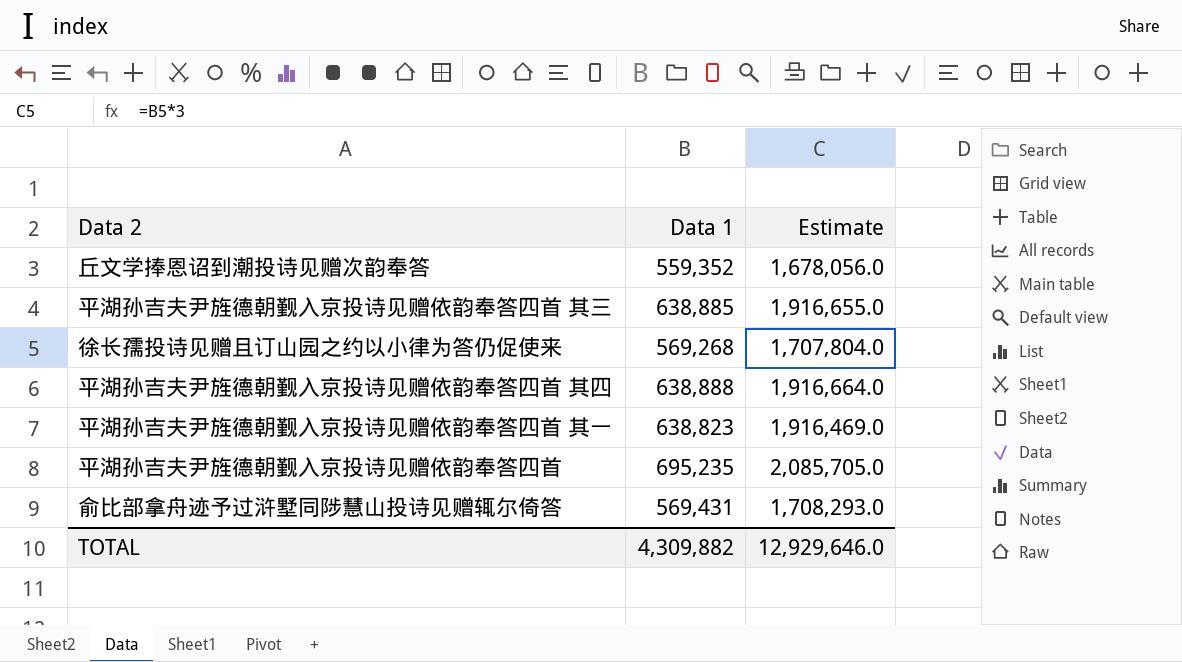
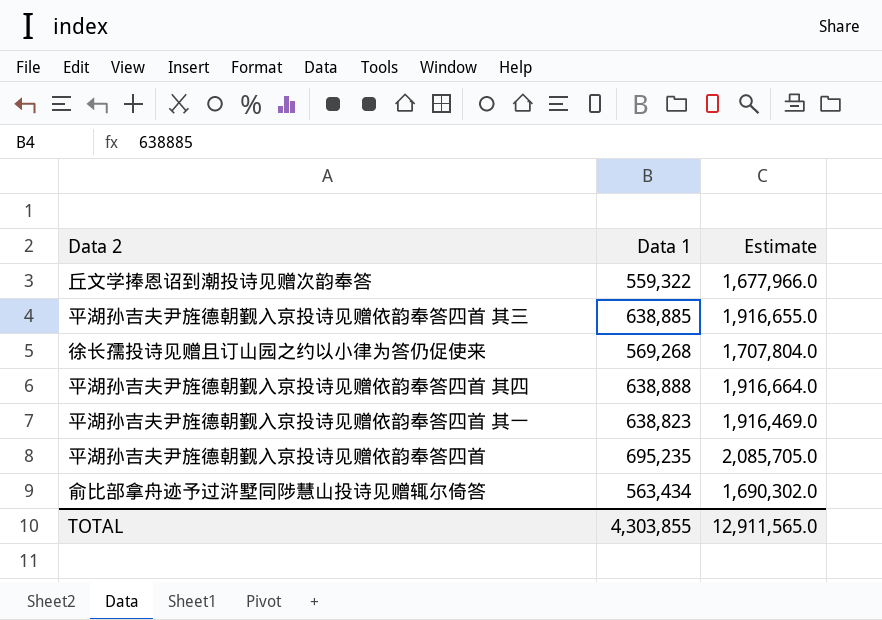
丘文学捧恩诏到潮投诗见赠次韵奉答 | Data 1: 559,352 -> 559,322
丘文学捧恩诏到潮投诗见赠次韵奉答 | Estimate: 1,678,056.0 -> 1,677,966.0
俞比部拿舟迹予过浒墅同陟慧山投诗见赠辄尔倚答 | Data 1: 569,431 -> 563,434
俞比部拿舟迹予过浒墅同陟慧山投诗见赠辄尔倚答 | Estimate: 1,708,293.0 -> 1,690,302.0
TOTAL | Data 1: 4,309,882 -> 4,303,855
TOTAL | Estimate: 12,929,646.0 -> 12,911,565.0

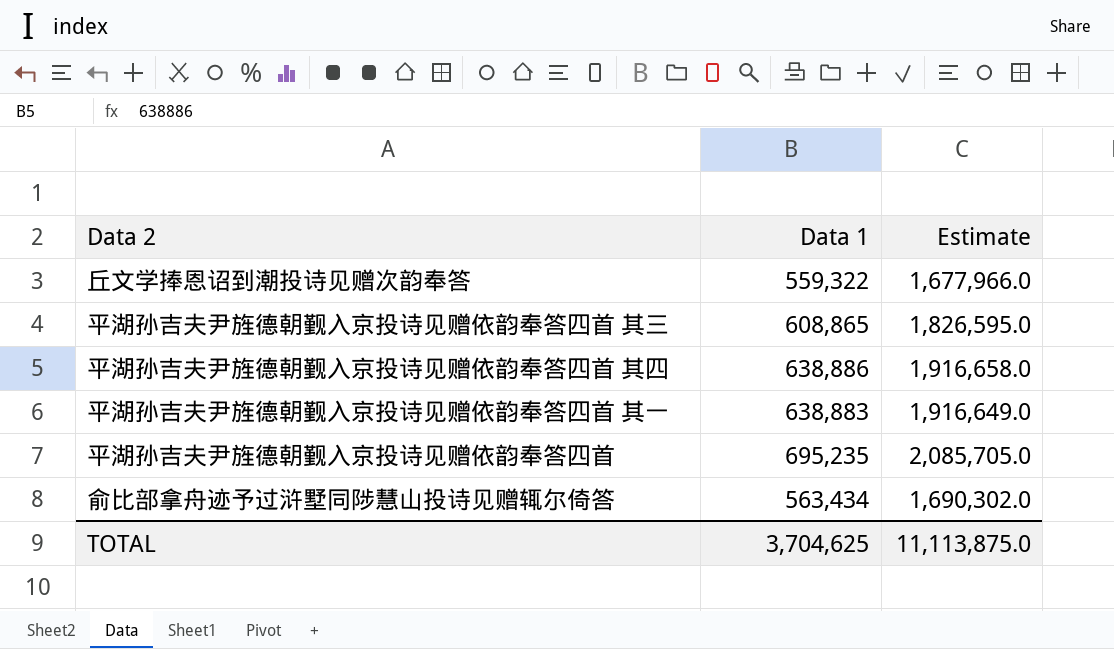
row 徐长孺投诗见赠且订山园之约以小律为答仍促使来: 569,268 | 1,707,804.0 -> none
平湖孙吉夫尹旌德朝觐入京投诗见赠依韵奉答四首 其三 | Data 1: 638,885 -> 608,865
平湖孙吉夫尹旌德朝觐入京投诗见赠依韵奉答四首 其三 | Estimate: 1,916,655.0 -> 1,826,595.0
平湖孙吉夫尹旌德朝觐入京投诗见赠依韵奉答四首 其四 | Data 1: 638,888 -> 638,886
平湖孙吉夫尹旌德朝觐入京投诗见赠依韵奉答四首 其四 | Estimate: 1,916,664.0 -> 1,916,658.0
平湖孙吉夫尹旌德朝觐入京投诗见赠依韵奉答四首 其一 | Data 1: 638,823 -> 638,883
平湖孙吉夫尹旌德朝觐入京投诗见赠依韵奉答四首 其一 | Estimate: 1,916,469.0 -> 1,916,649.0
TOTAL | Data 1: 4,303,855 -> 3,704,625
TOTAL | Estimate: 12,911,565.0 -> 11,113,875.0

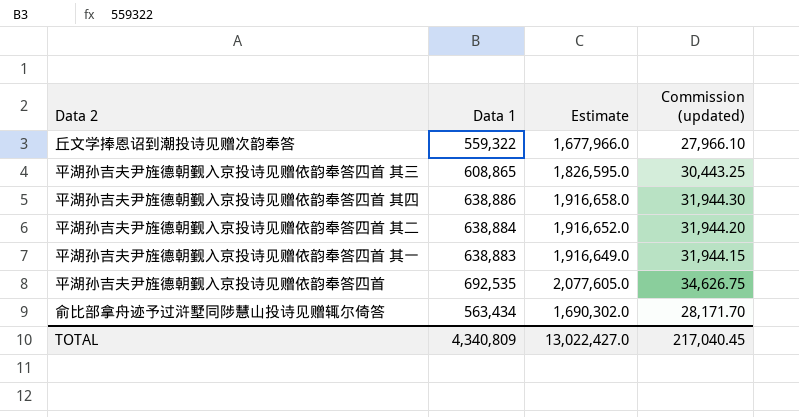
column Commission (updated) | formula: none -> [Data 1] * 0.05
row 平湖孙吉夫尹旌德朝觐入京投诗见赠依韵奉答四首 其二: none -> 638,884 | 1,916,652.0 | 31,944.20
平湖孙吉夫尹旌德朝觐入京投诗见赠依韵奉答四首 | Data 1: 695,235 -> 692,535
平湖孙吉夫尹旌德朝觐入京投诗见赠依韵奉答四首 | Estimate: 2,085,705.0 -> 2,077,605.0
TOTAL | Data 1: 3,704,625 -> 4,340,809
TOTAL | Estimate: 11,113,875.0 -> 13,022,427.0

